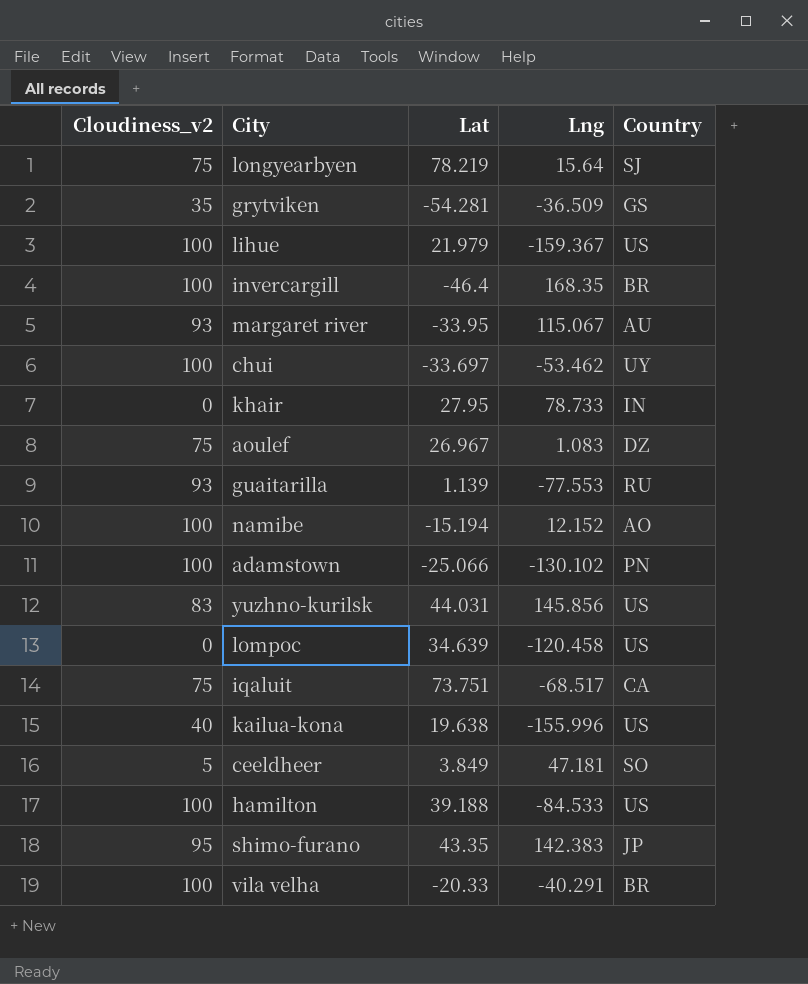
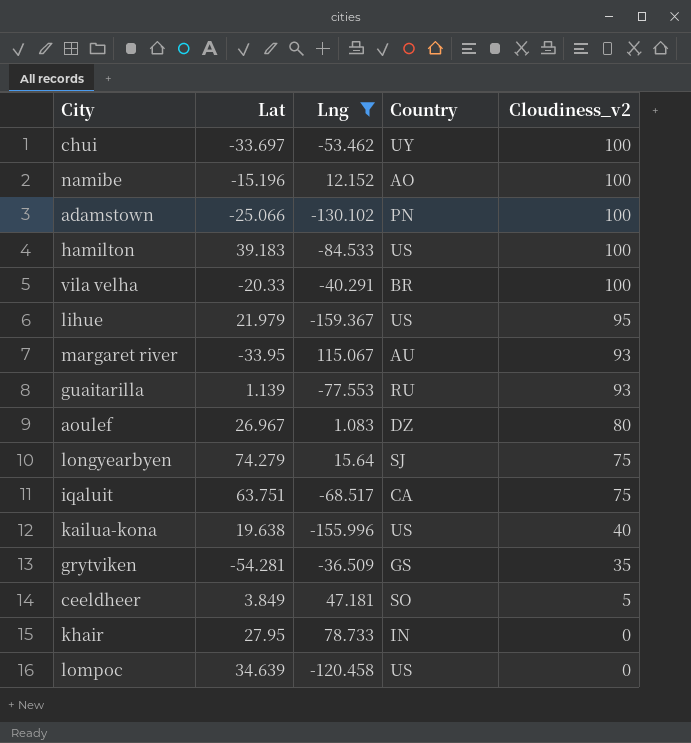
filter: none -> Lng <= 115.067
row order: none -> Cloudiness_v2 descending
column Cloudiness_v2 | position: 1 -> 5
namibe | Lat: -15.194 -> -15.196
hamilton | Lat: 39.188 -> 39.183
lihue | Cloudiness_v2: 100 -> 95
aoulef | Cloudiness_v2: 75 -> 80
longyearbyen | Lat: 78.219 -> 74.279
iqaluit | Lat: 73.751 -> 63.751

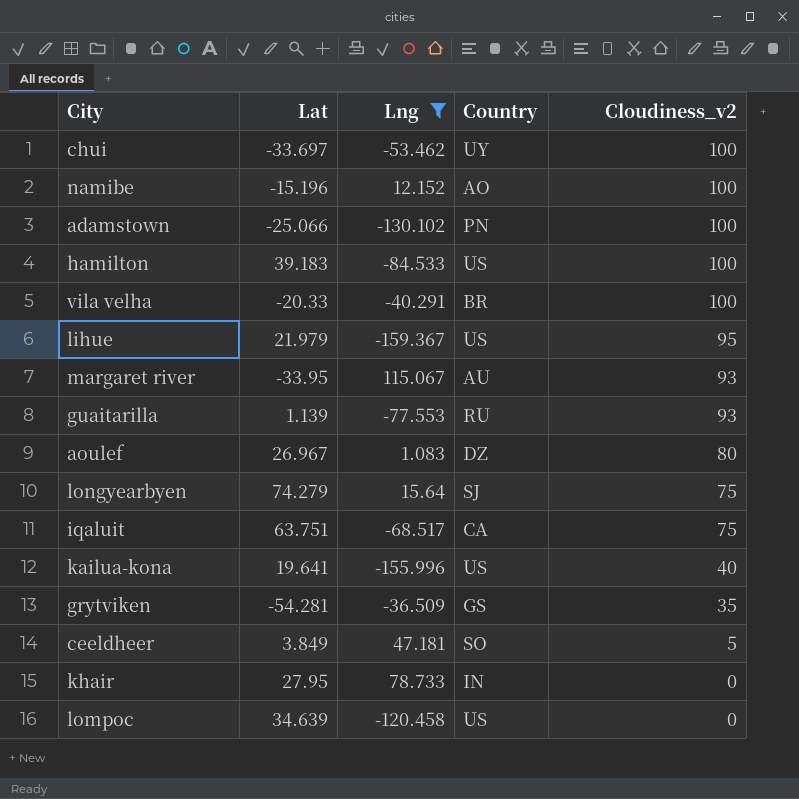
kailua-kona | Lat: 19.638 -> 19.641

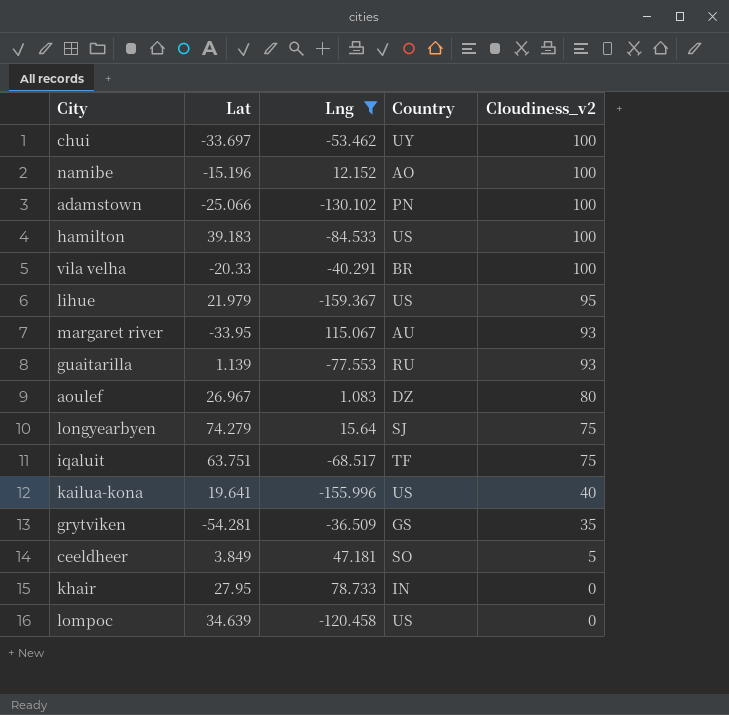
iqaluit | Country: CA -> TF

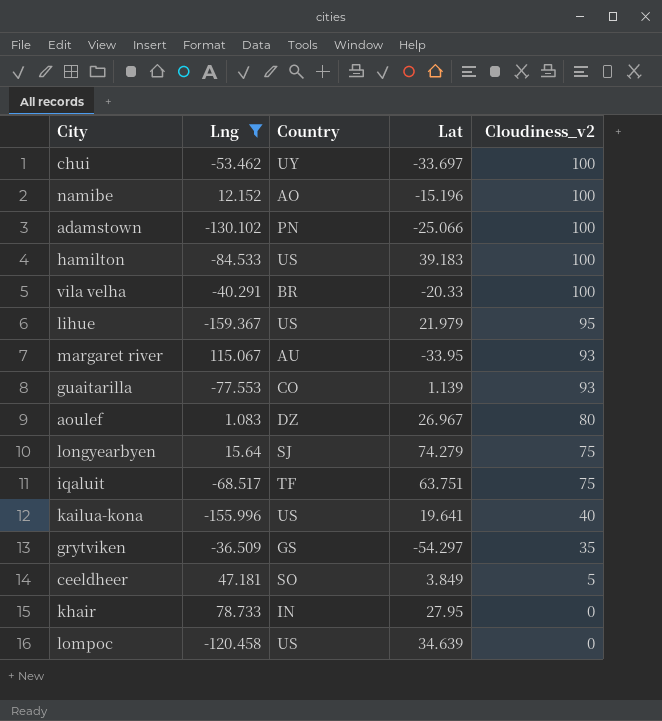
column Lat | position: 2 -> 4
guaitarilla | Country: RU -> CO
grytviken | Lat: -54.281 -> -54.297

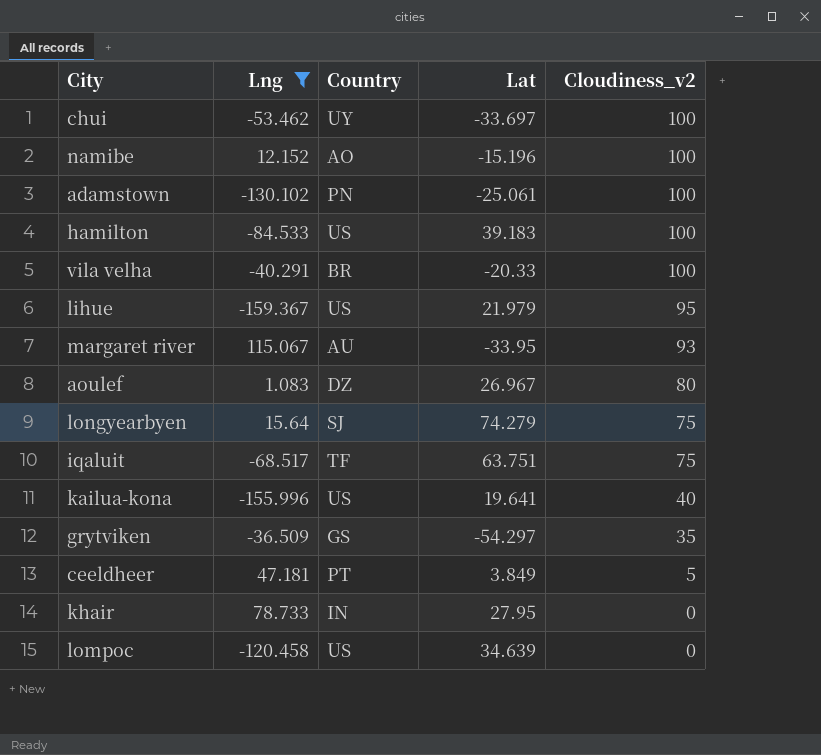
row guaitarilla: -77.553 | CO | 1.139 | 93 -> none
adamstown | Lat: -25.066 -> -25.061
ceeldheer | Country: SO -> PT

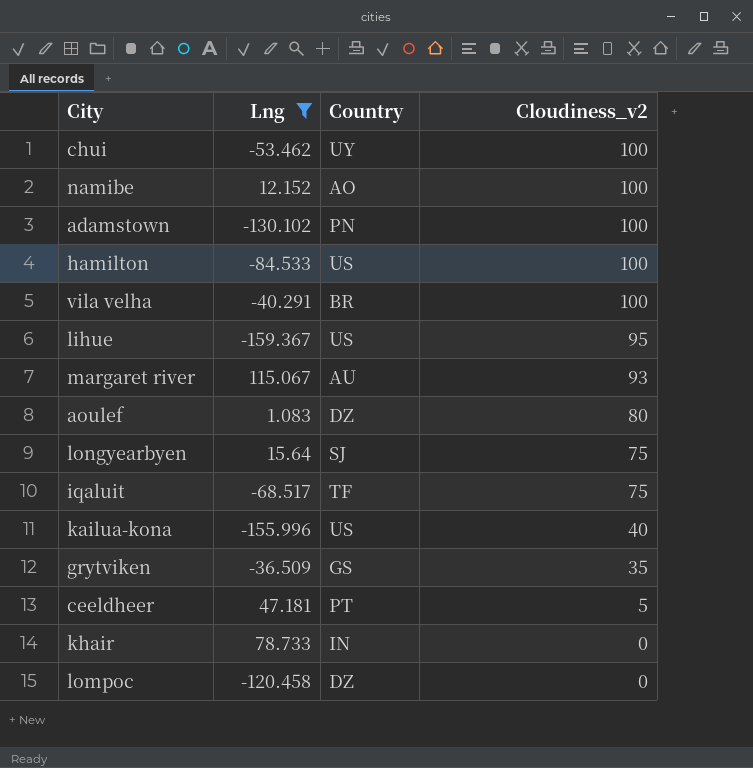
column Lat | position: 4 -> none
lompoc | Country: US -> DZ

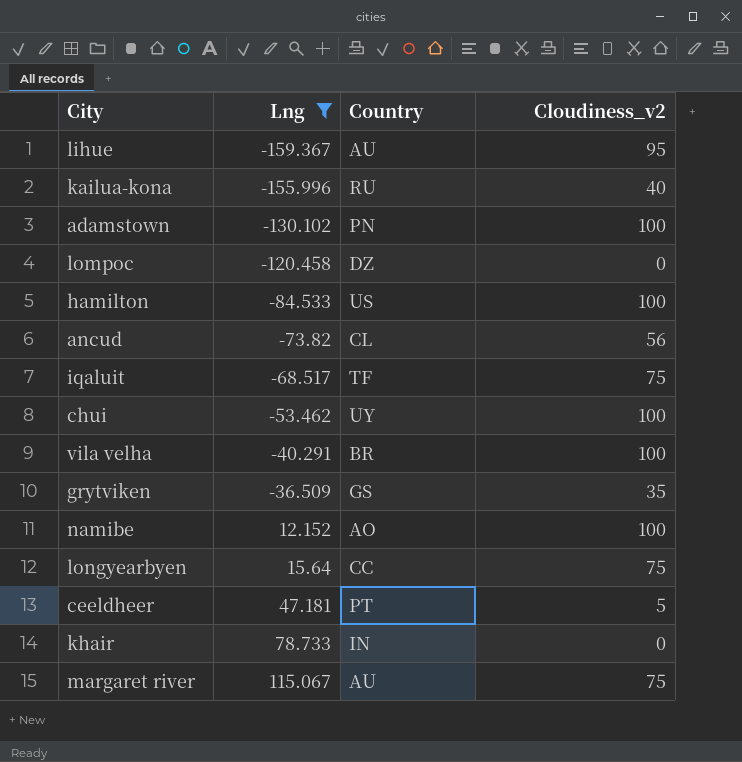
row order: Cloudiness_v2 descending -> Lng ascending
row aoulef: 1.083 | DZ | 80 -> none
lihue | Country: US -> AU
kailua-kona | Country: US -> RU
row ancud: none -> -73.82 | CL | 56
longyearbyen | Country: SJ -> CC
margaret river | Cloudiness_v2: 93 -> 75

